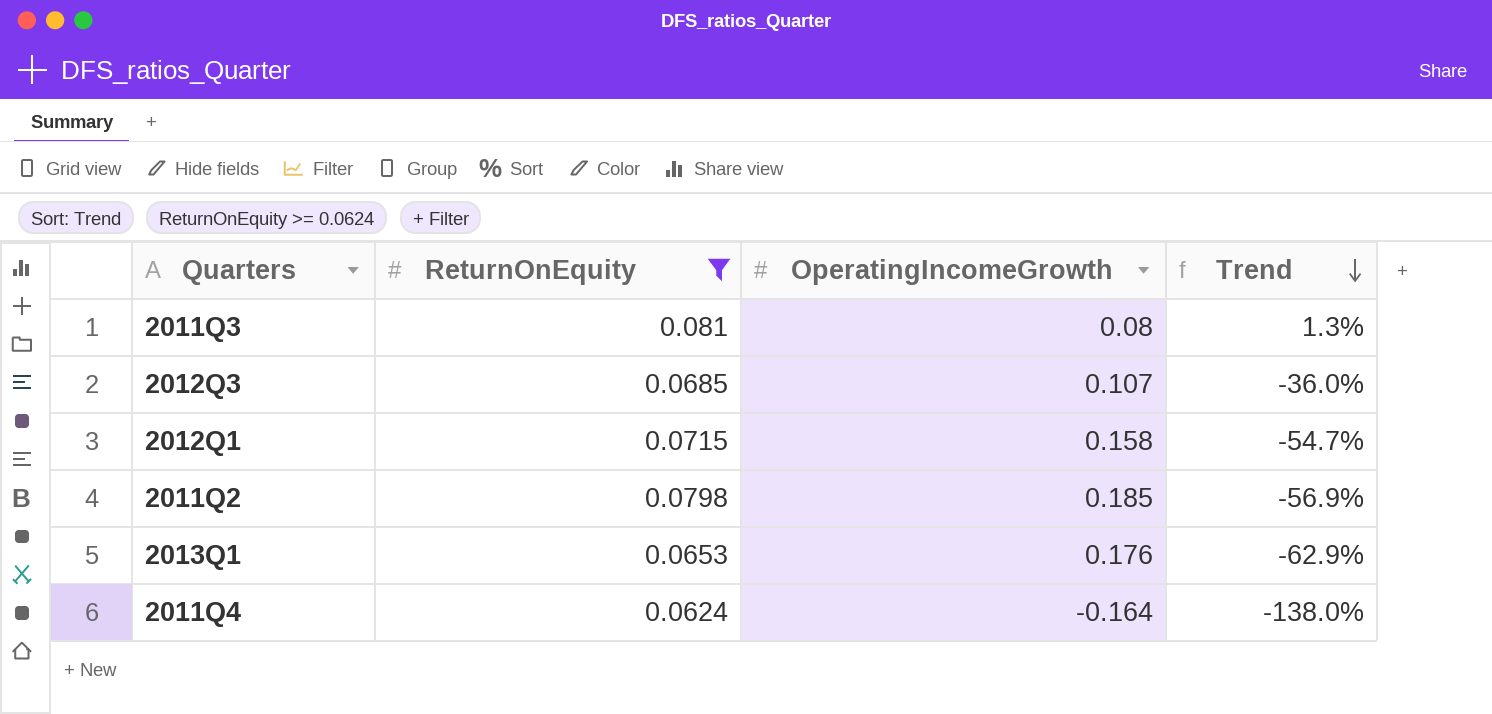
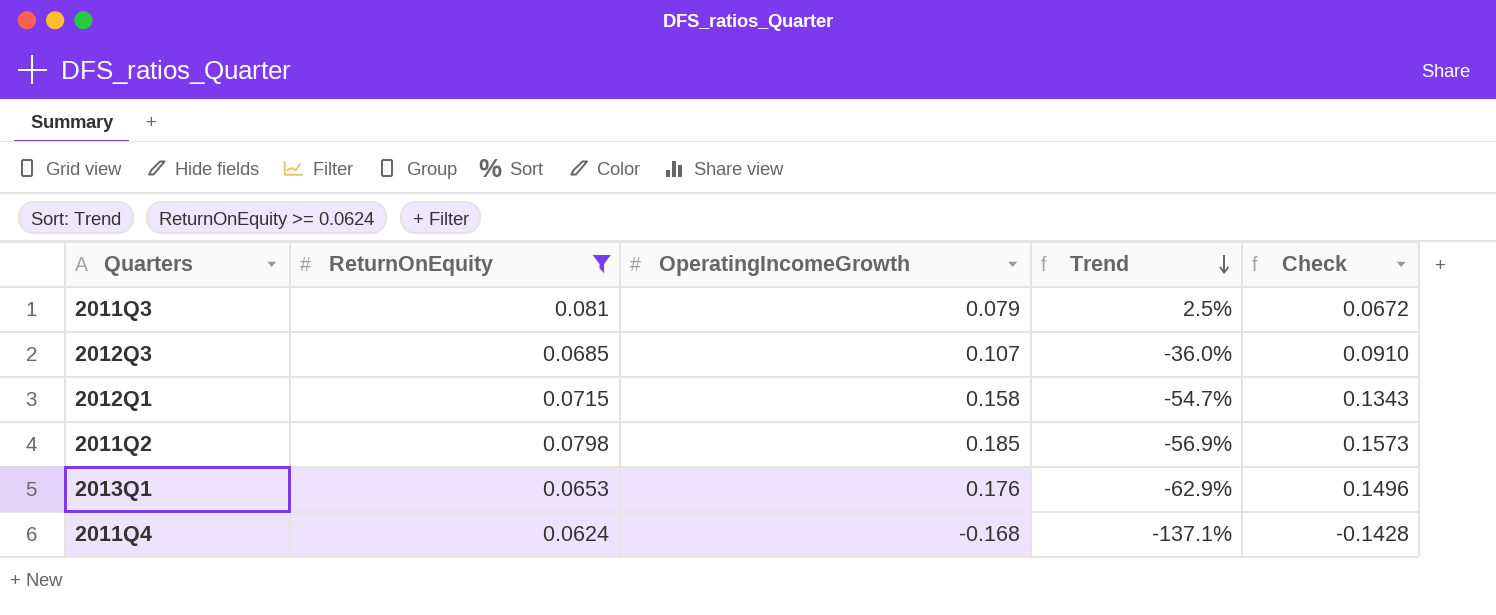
column Check | formula: none -> [OperatingIncomeGrowth] * 0.85
2011Q3 | OperatingIncomeGrowth: 0.08 -> 0.079
2011Q3 | Trend: 1.3% -> 2.5%
2011Q4 | OperatingIncomeGrowth: -0.164 -> -0.168
2011Q4 | Trend: -138.0% -> -137.1%

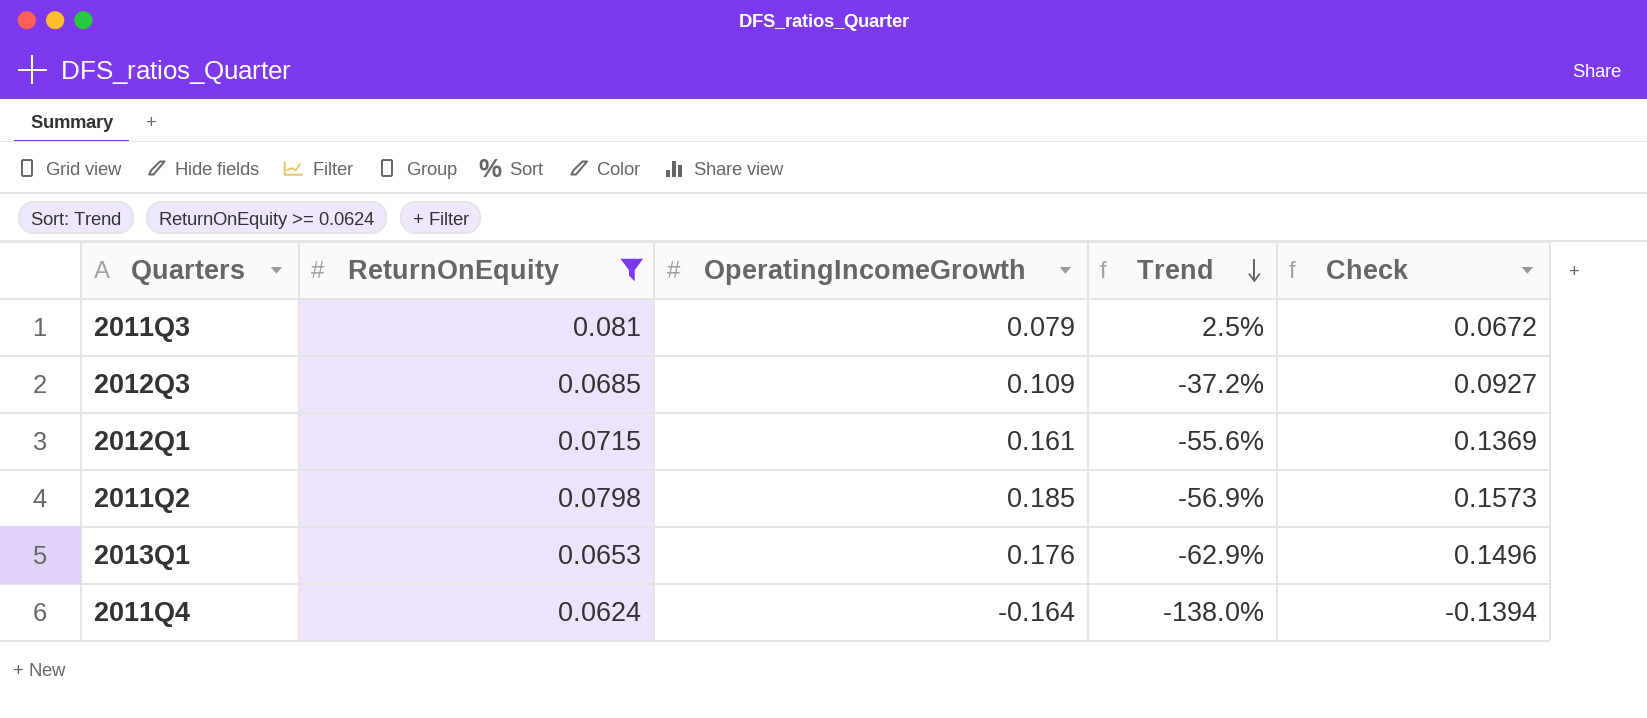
2012Q3 | OperatingIncomeGrowth: 0.107 -> 0.109
2012Q3 | Trend: -36.0% -> -37.2%
2012Q3 | Check: 0.0910 -> 0.0927
2012Q1 | OperatingIncomeGrowth: 0.158 -> 0.161
2012Q1 | Trend: -54.7% -> -55.6%
2012Q1 | Check: 0.1343 -> 0.1369
2011Q4 | OperatingIncomeGrowth: -0.168 -> -0.164
2011Q4 | Trend: -137.1% -> -138.0%
2011Q4 | Check: -0.1428 -> -0.1394

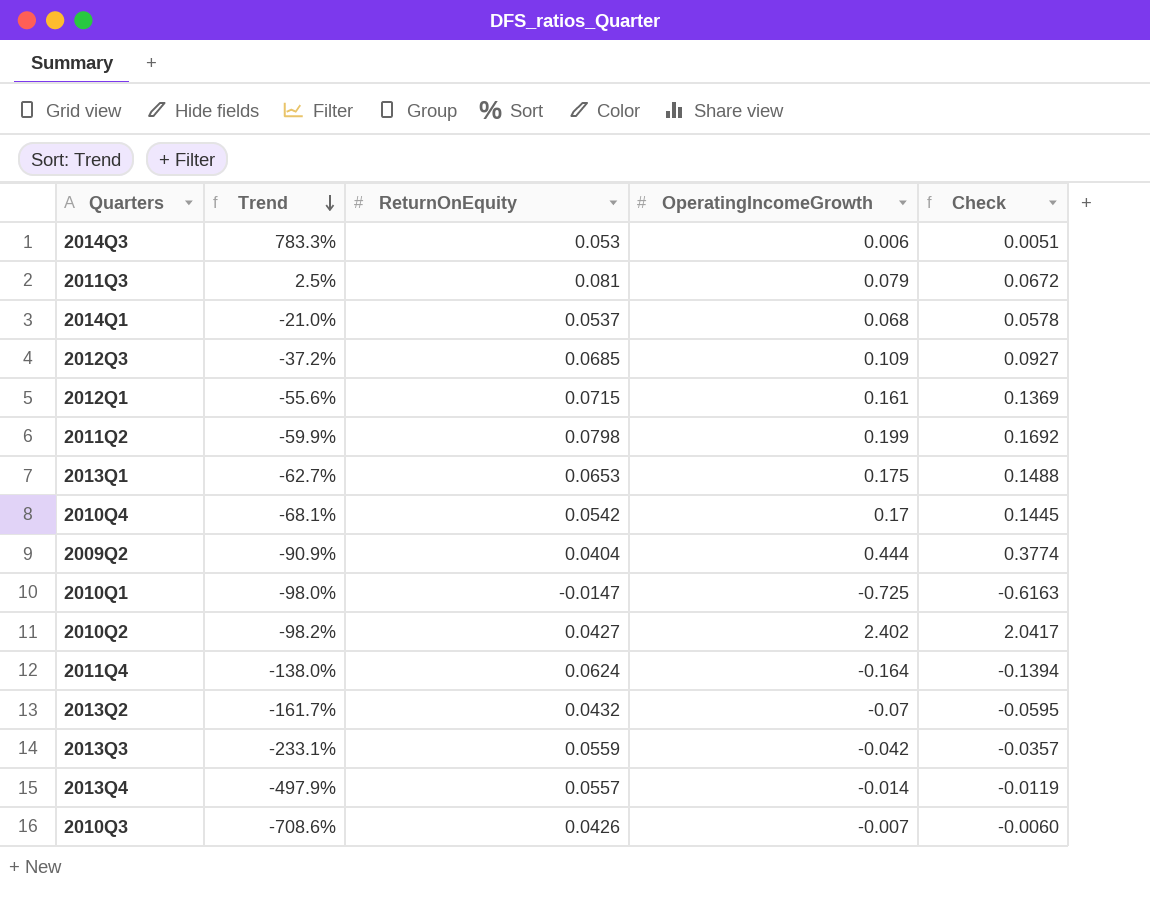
filter: ReturnOnEquity >= 0.0624 -> none
column Trend | position: 4 -> 2
2011Q2 | Trend: -56.9% -> -59.9%
2011Q2 | OperatingIncomeGrowth: 0.185 -> 0.199
2011Q2 | Check: 0.1573 -> 0.1692
2013Q1 | Trend: -62.9% -> -62.7%
2013Q1 | OperatingIncomeGrowth: 0.176 -> 0.175
2013Q1 | Check: 0.1496 -> 0.1488

